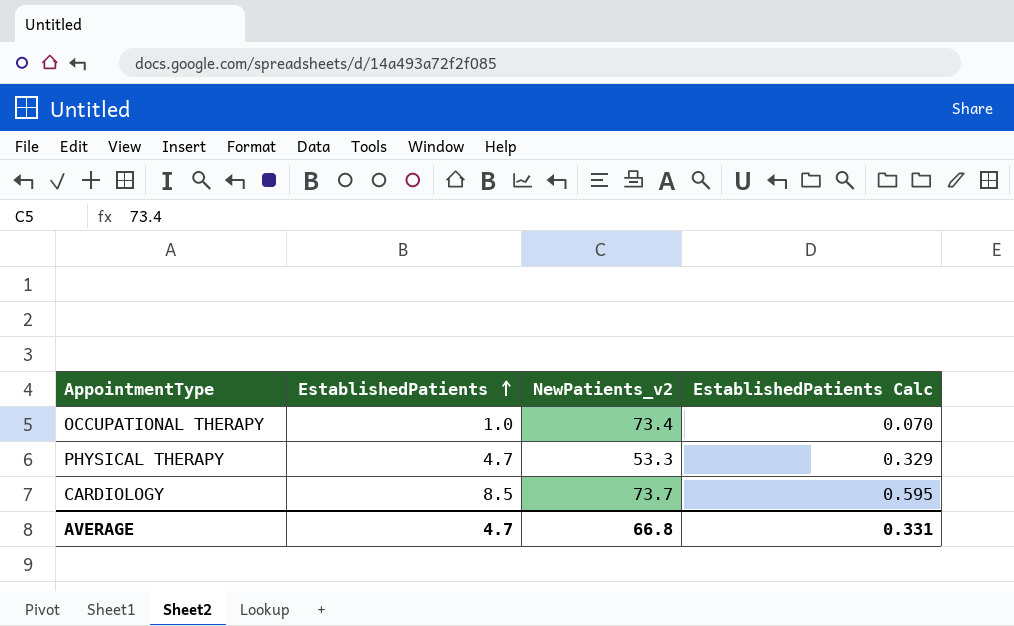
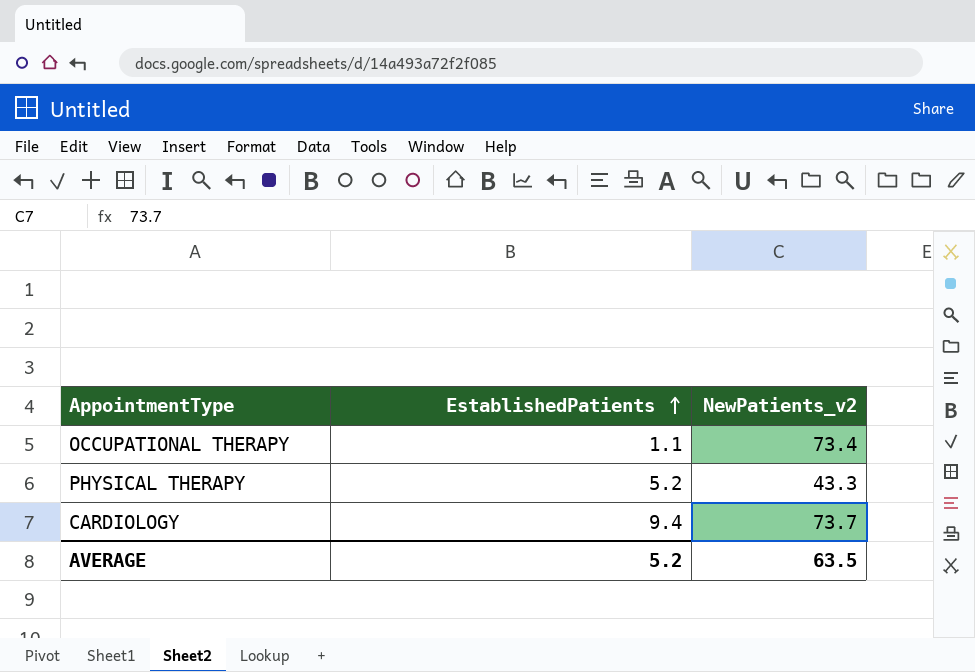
column EstablishedPatients Calc | formula: [EstablishedPatients] * 0.07 -> none
OCCUPATIONAL THERAPY | EstablishedPatients: 1.0 -> 1.1
PHYSICAL THERAPY | EstablishedPatients: 4.7 -> 5.2
PHYSICAL THERAPY | NewPatients_v2: 53.3 -> 43.3
CARDIOLOGY | EstablishedPatients: 8.5 -> 9.4
AVERAGE | EstablishedPatients: 4.7 -> 5.2
AVERAGE | NewPatients_v2: 66.8 -> 63.5

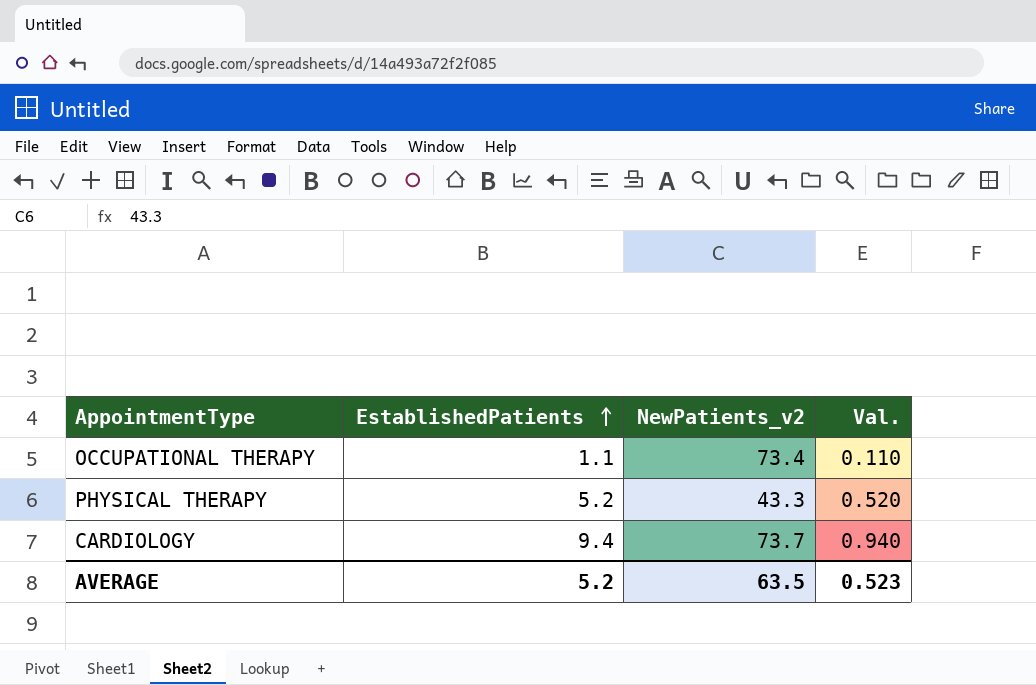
column Val. | formula: none -> [EstablishedPatients] * 0.1

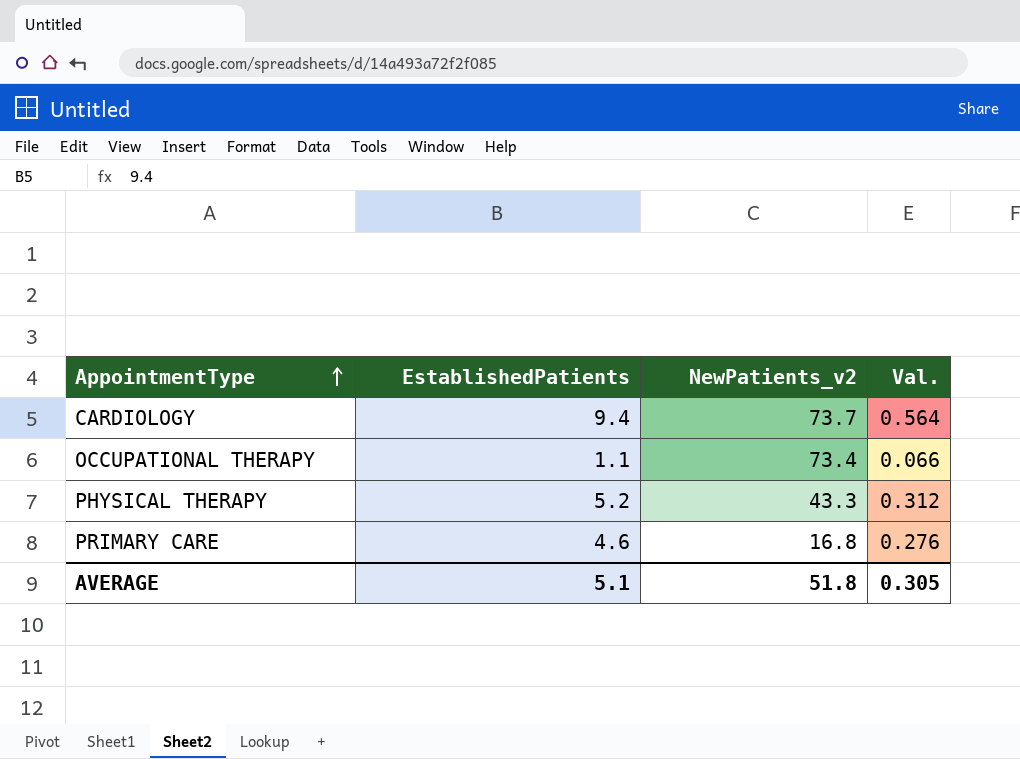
row order: EstablishedPatients ascending -> AppointmentType ascending
column Val. | formula: [EstablishedPatients] * 0.1 -> [EstablishedPatients] * 0.06
row PRIMARY CARE: none -> 4.6 | 16.8 | 0.276
AVERAGE | EstablishedPatients: 5.2 -> 5.1
AVERAGE | NewPatients_v2: 63.5 -> 51.8
AVERAGE | Val.: 0.523 -> 0.305

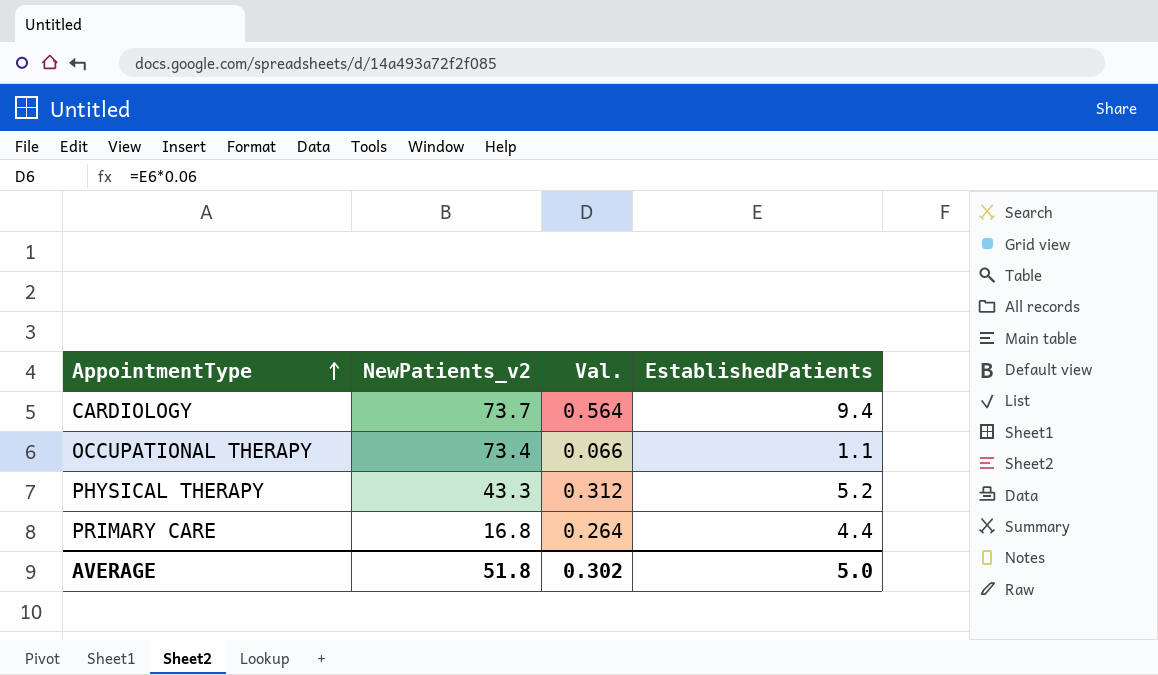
column EstablishedPatients | position: 2 -> 4
PRIMARY CARE | Val.: 0.276 -> 0.264
PRIMARY CARE | EstablishedPatients: 4.6 -> 4.4
AVERAGE | Val.: 0.305 -> 0.302
AVERAGE | EstablishedPatients: 5.1 -> 5.0

